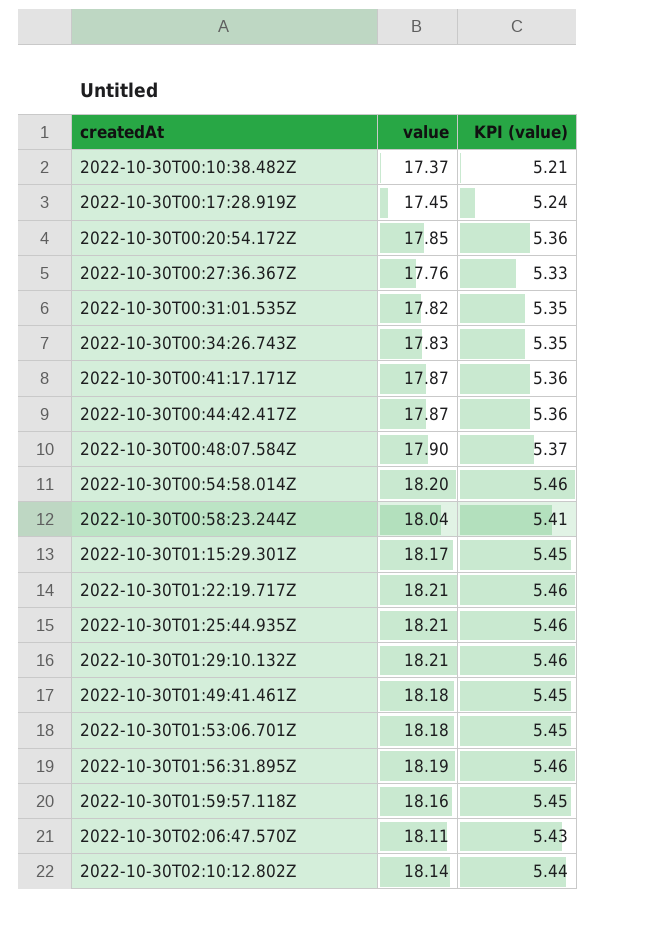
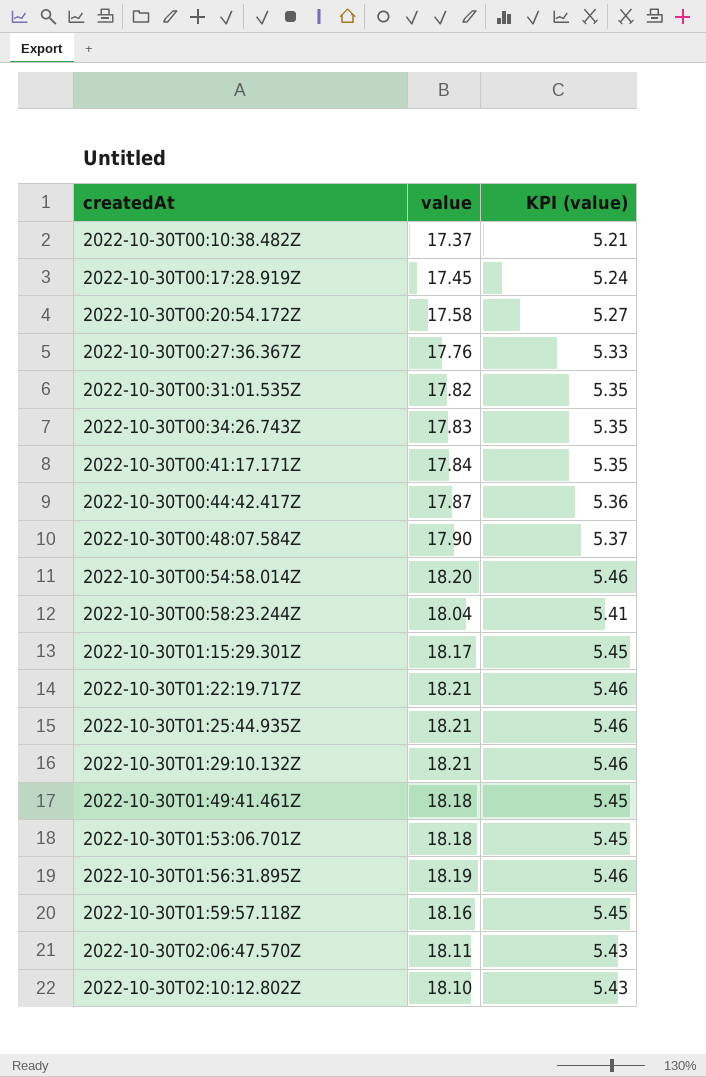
2022-10-30T00:20:54.172Z | value: 17.85 -> 17.58
2022-10-30T00:20:54.172Z | KPI (value): 5.36 -> 5.27
2022-10-30T00:41:17.171Z | value: 17.87 -> 17.84
2022-10-30T00:41:17.171Z | KPI (value): 5.36 -> 5.35
2022-10-30T02:10:12.802Z | value: 18.14 -> 18.10
2022-10-30T02:10:12.802Z | KPI (value): 5.44 -> 5.43

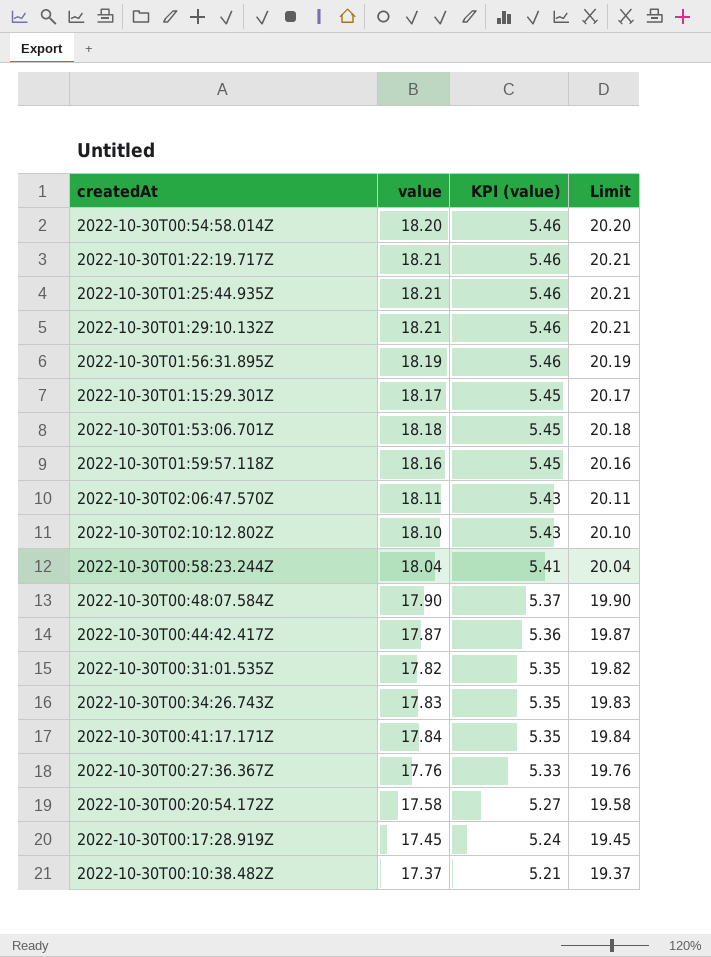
row order: createdAt ascending -> KPI (value) descending
column Limit | formula: none -> [value] + 2
row 2022-10-30T01:49:41.461Z: 18.18 | 5.45 -> none

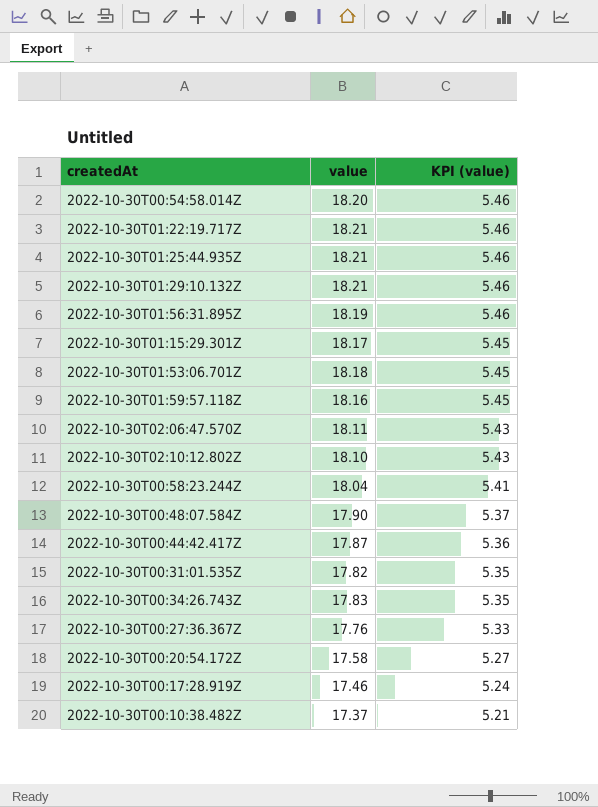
column Limit | formula: [value] + 2 -> none
row 2022-10-30T00:41:17.171Z: 17.84 | 5.35 | 19.84 -> none
2022-10-30T00:17:28.919Z | value: 17.45 -> 17.46

